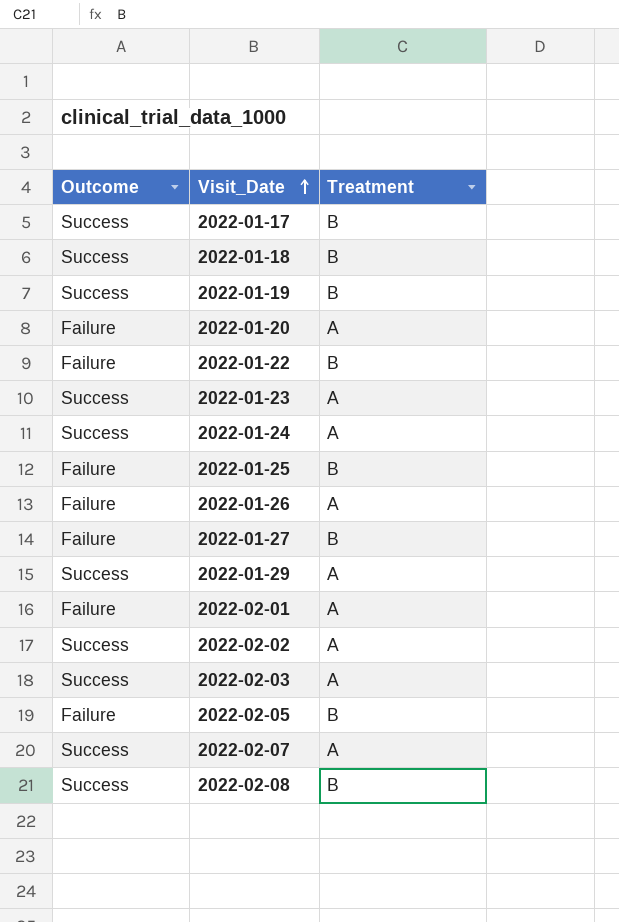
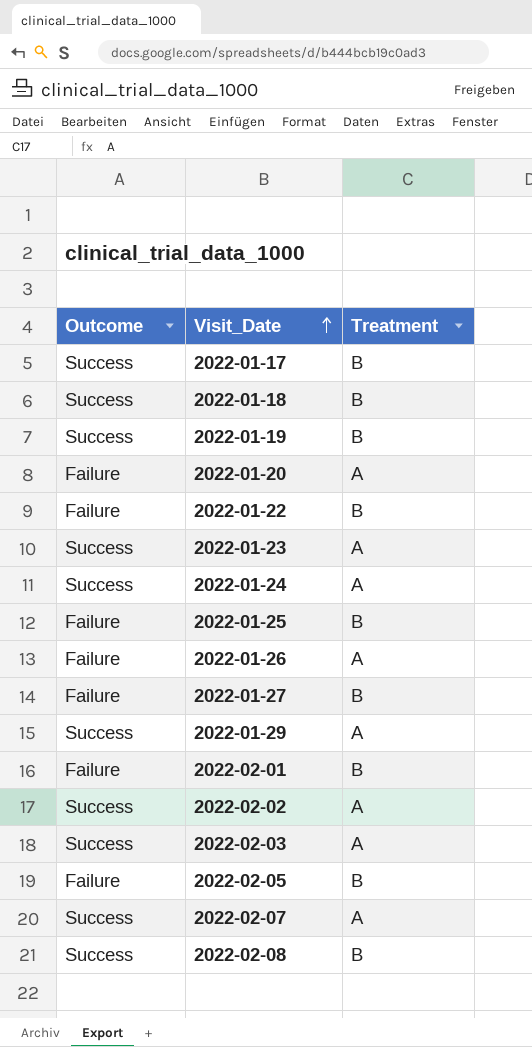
2022-02-01 | Treatment: A -> B

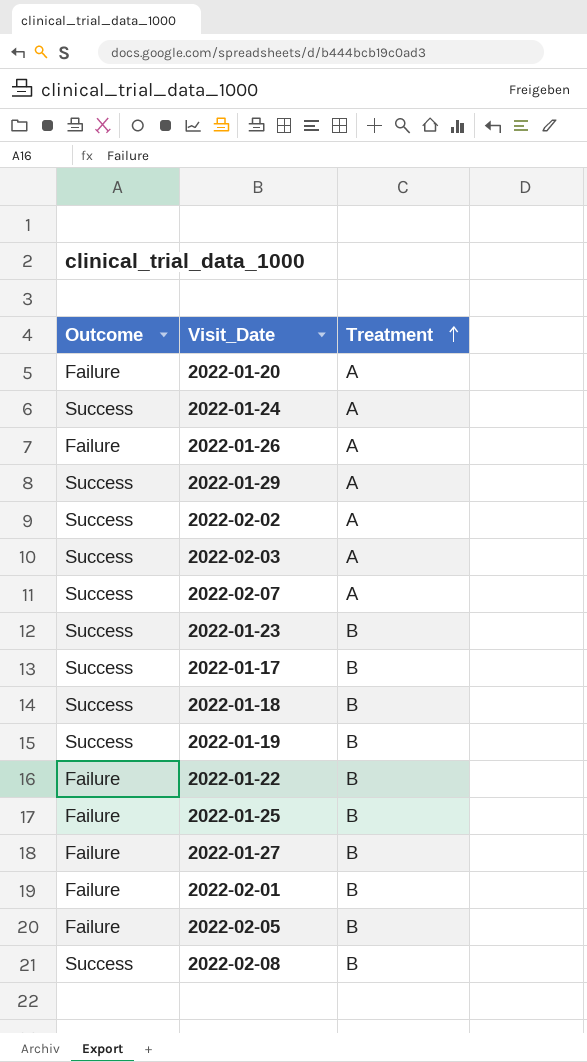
row order: Visit_Date ascending -> Treatment ascending
2022-01-23 | Treatment: A -> B

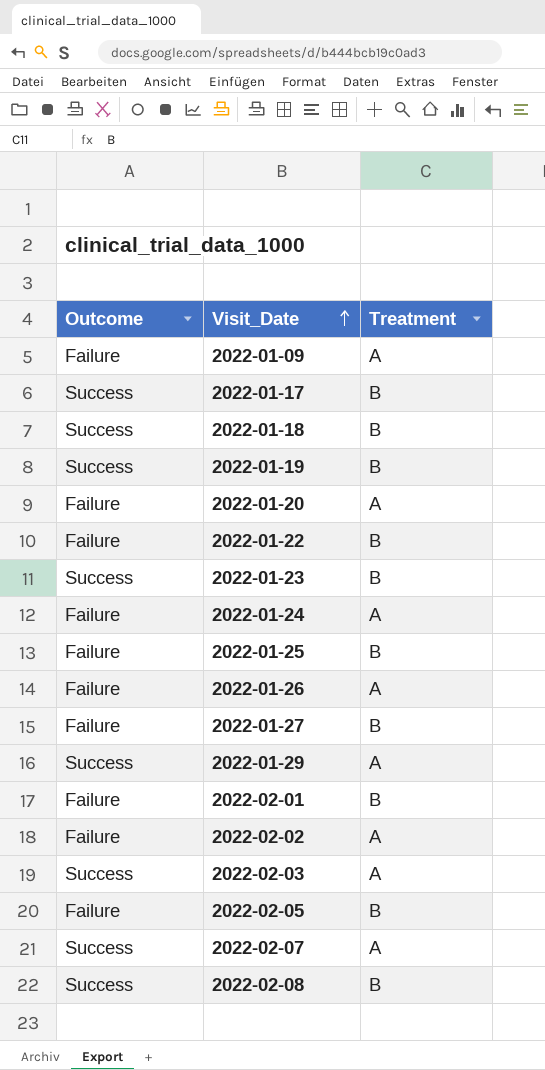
row order: Treatment ascending -> Visit_Date ascending
row 2022-01-09: none -> Failure | A
2022-01-24 | Outcome: Success -> Failure
2022-02-02 | Outcome: Success -> Failure

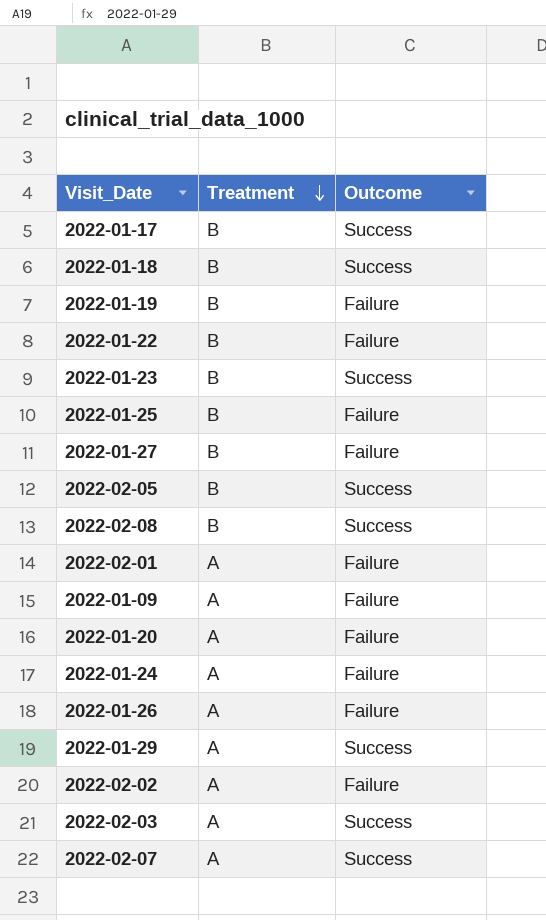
row order: Visit_Date ascending -> Treatment descending
column Outcome | position: 1 -> 3
2022-01-19 | Outcome: Success -> Failure
2022-02-05 | Outcome: Failure -> Success
2022-02-01 | Treatment: B -> A

